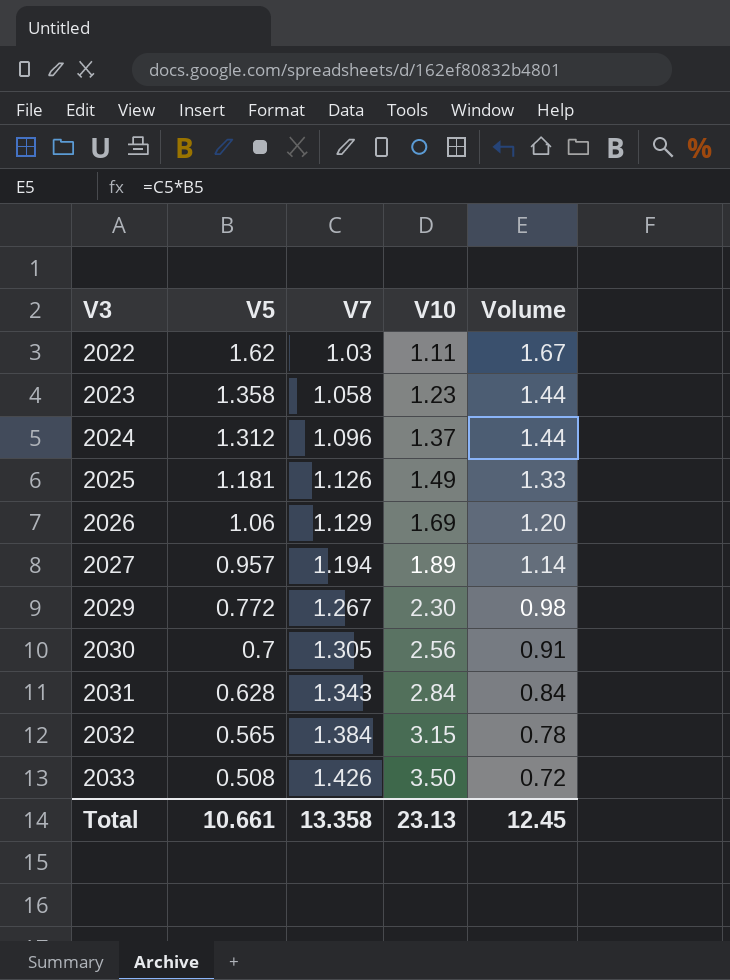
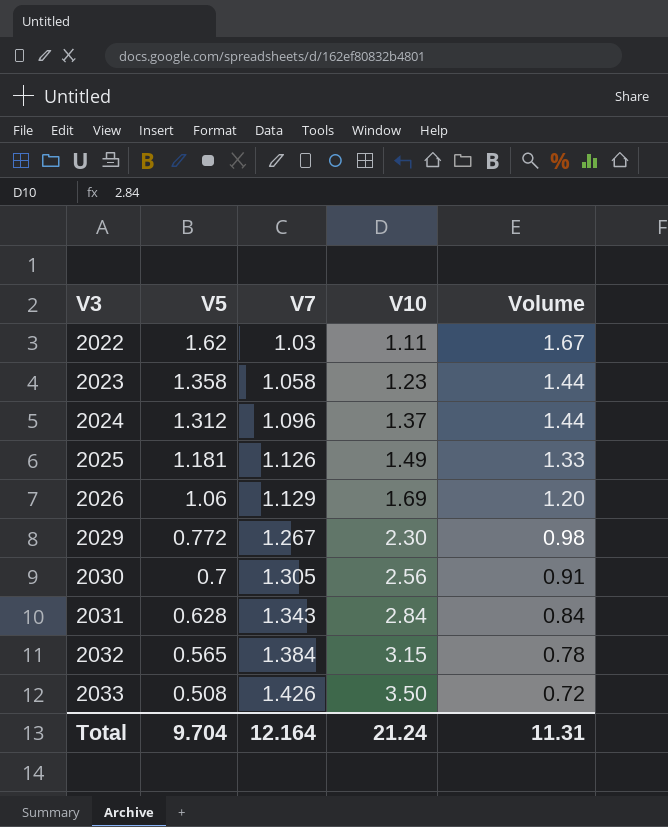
row 2027: 0.957 | 1.194 | 1.89 | 1.14 -> none
Total | V5: 10.661 -> 9.704
Total | V7: 13.358 -> 12.164
Total | V10: 23.13 -> 21.24
Total | Volume: 12.45 -> 11.31

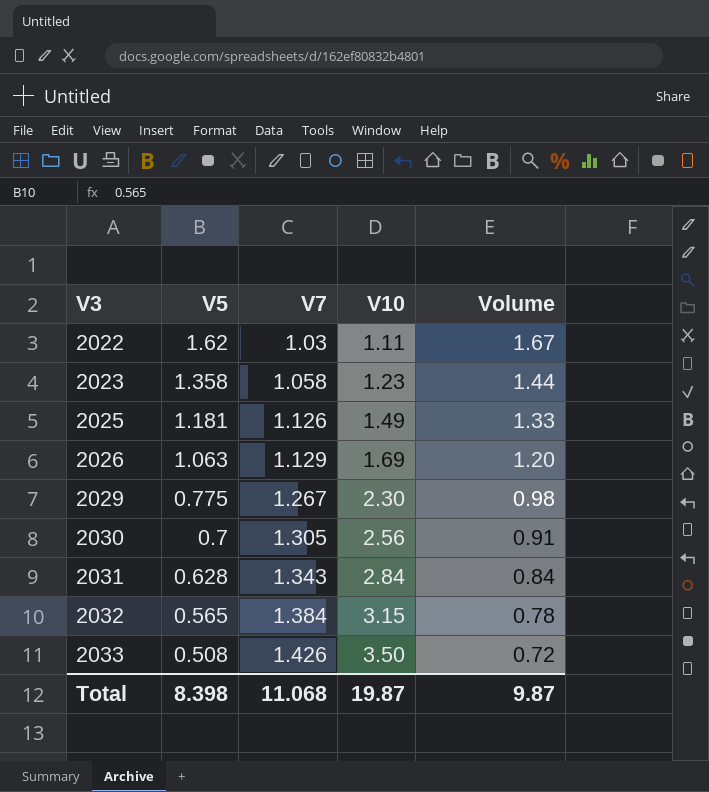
row 2024: 1.312 | 1.096 | 1.37 | 1.44 -> none
2026 | V5: 1.06 -> 1.063
2029 | V5: 0.772 -> 0.775
Total | V5: 9.704 -> 8.398
Total | V7: 12.164 -> 11.068
Total | V10: 21.24 -> 19.87
Total | Volume: 11.31 -> 9.87

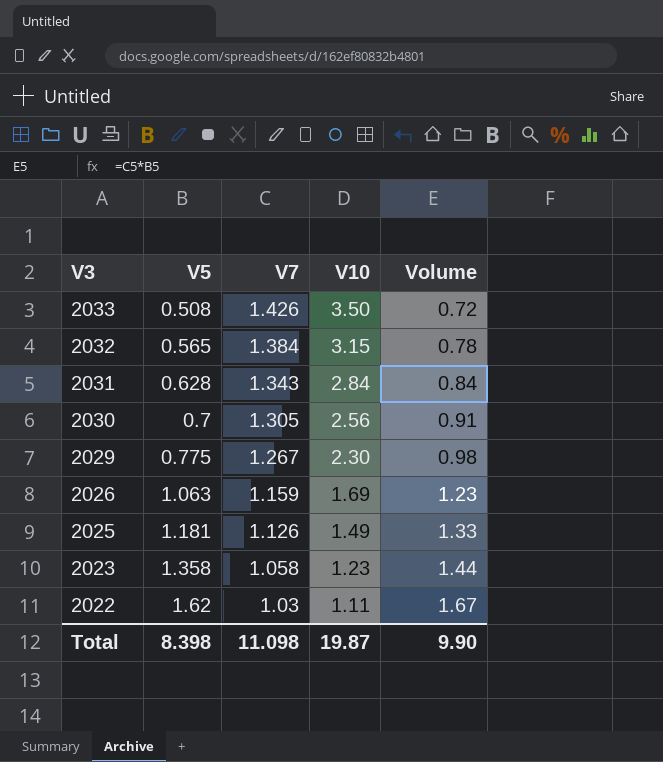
row order: V3 ascending -> V3 descending
2026 | V7: 1.129 -> 1.159
2026 | Volume: 1.20 -> 1.23
Total | V7: 11.068 -> 11.098
Total | Volume: 9.87 -> 9.90

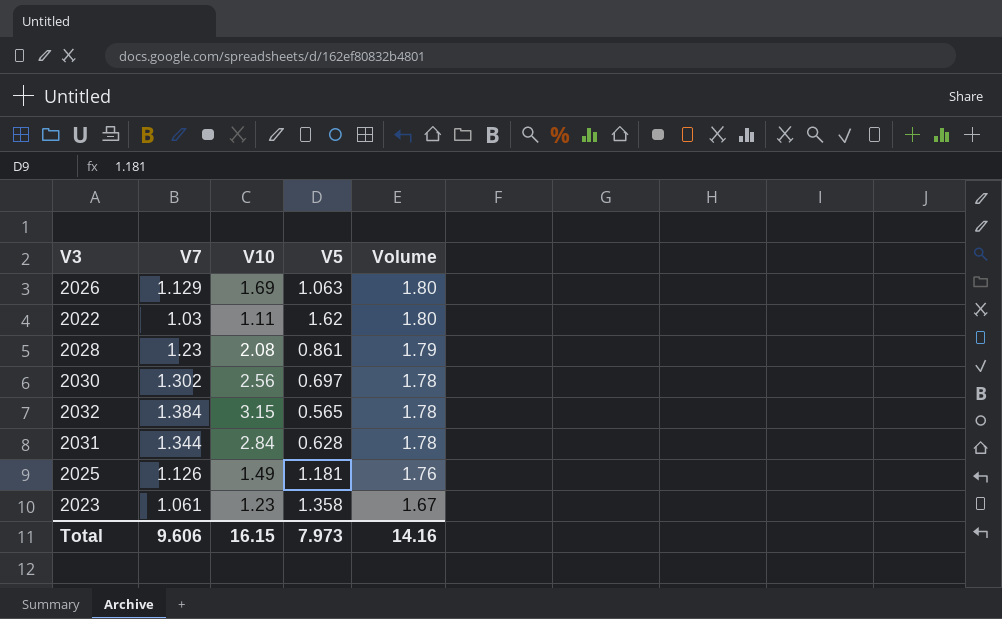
row order: V3 descending -> Volume descending
column V5 | position: 2 -> 4
column Volume | formula: [V5] * [V7] -> [V10] * [V5]
row 2033: 0.508 | 1.426 | 3.50 | 0.72 -> none
row 2029: 0.775 | 1.267 | 2.30 | 0.98 -> none
2026 | V7: 1.159 -> 1.129
row 2028: none -> 1.23 | 2.08 | 0.861 | 1.79
2030 | V7: 1.305 -> 1.302
2030 | V5: 0.7 -> 0.697
2031 | V7: 1.343 -> 1.344
2023 | V7: 1.058 -> 1.061
Total | V7: 11.098 -> 9.606
Total | V10: 19.87 -> 16.15
Total | V5: 8.398 -> 7.973
Total | Volume: 9.90 -> 14.16

